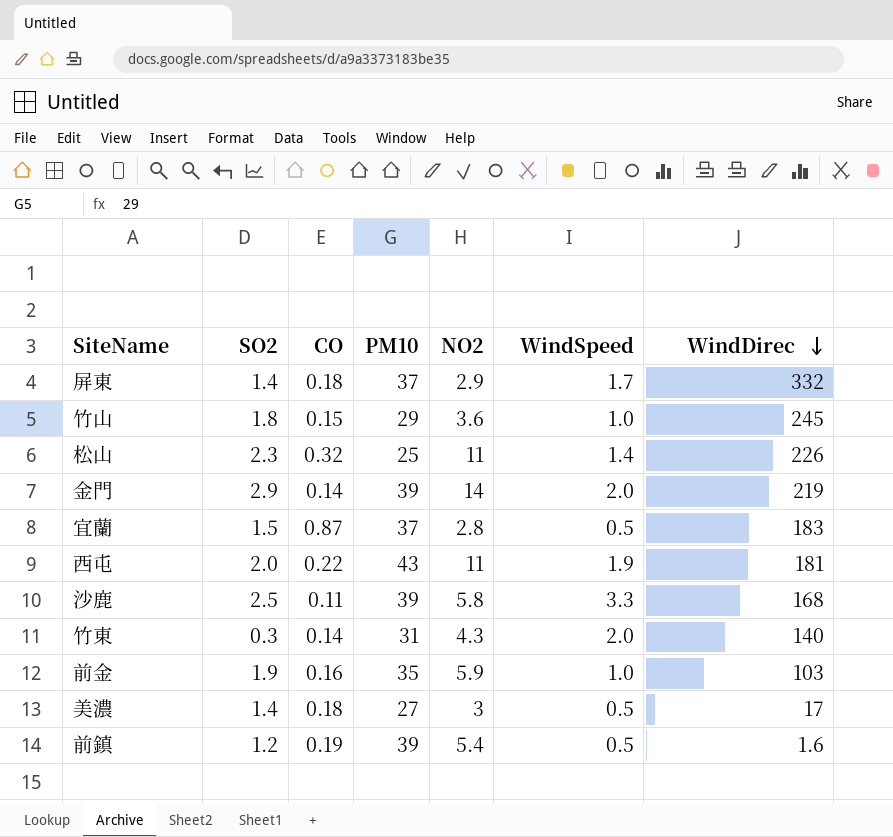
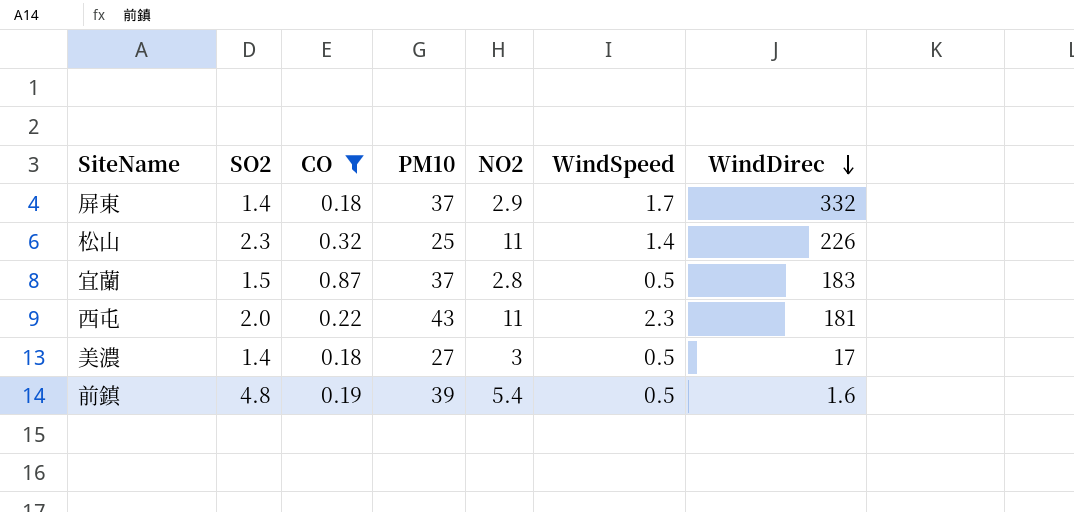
filter: none -> CO >= 0.18
西屯 | WindSpeed: 1.9 -> 2.3
前鎮 | SO2: 1.2 -> 4.8

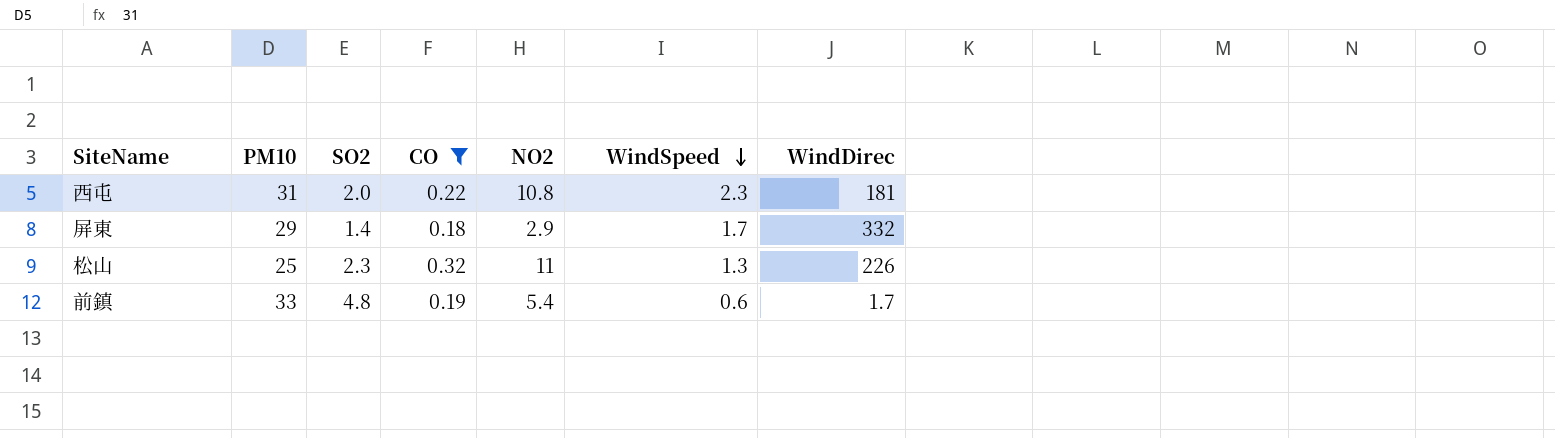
row order: WindDirec descending -> WindSpeed descending
column PM10 | position: 4 -> 2
row 宜蘭: 1.5 | 0.87 | 37 | 2.8 | 0.5 | 183 -> none
row 美濃: 1.4 | 0.18 | 27 | 3 | 0.5 | 17 -> none
西屯 | PM10: 43 -> 31
西屯 | NO2: 11 -> 10.8
屏東 | PM10: 37 -> 29
松山 | WindSpeed: 1.4 -> 1.3
前鎮 | PM10: 39 -> 33
前鎮 | WindSpeed: 0.5 -> 0.6
前鎮 | WindDirec: 1.6 -> 1.7

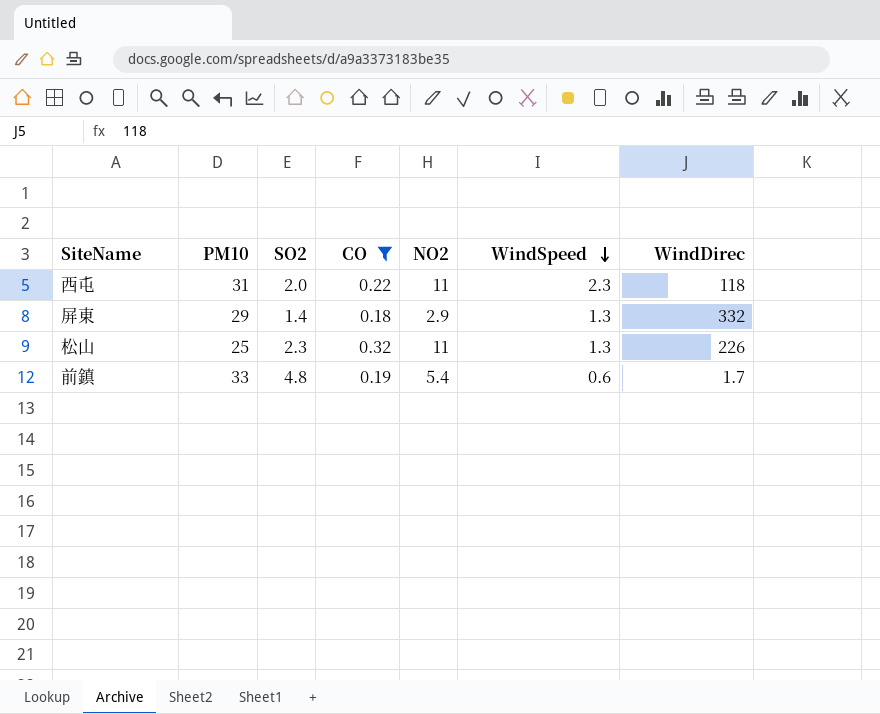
西屯 | NO2: 10.8 -> 11
西屯 | WindDirec: 181 -> 118
屏東 | WindSpeed: 1.7 -> 1.3

